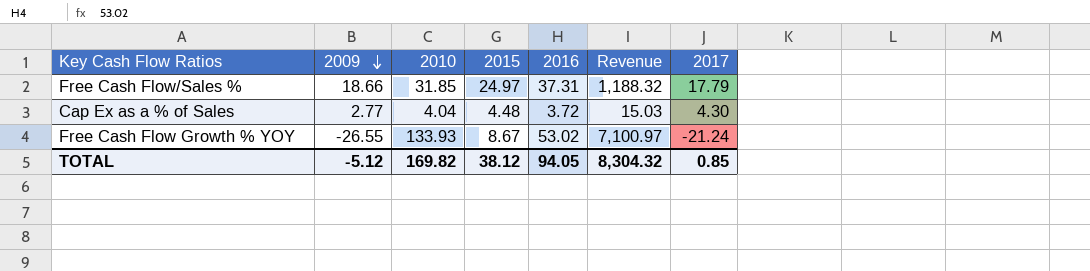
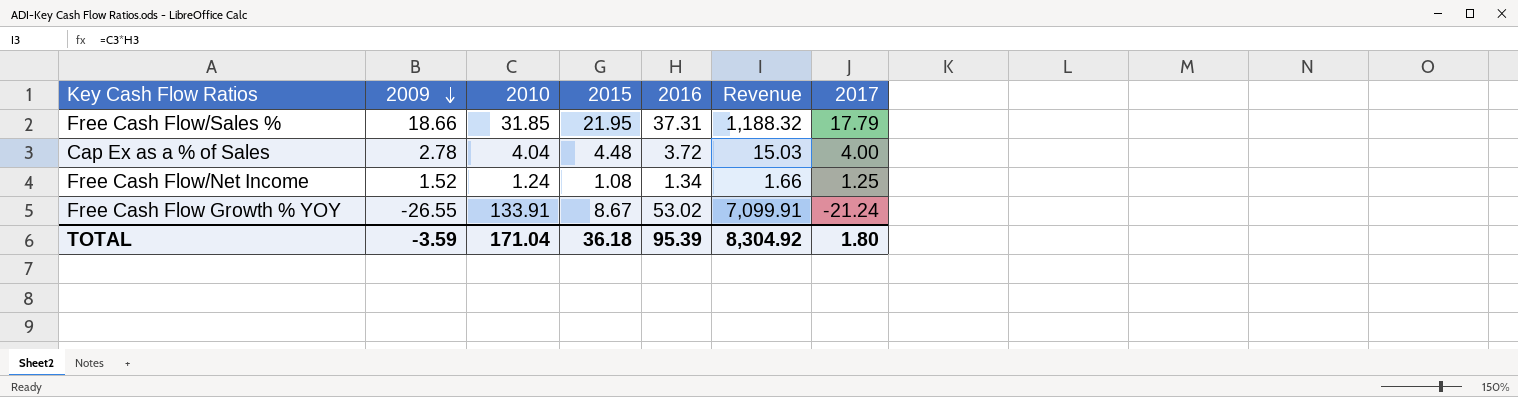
Free Cash Flow/Sales % | 2015: 24.97 -> 21.95
Cap Ex as a % of Sales | 2009: 2.77 -> 2.78
Cap Ex as a % of Sales | 2017: 4.30 -> 4.00
row Free Cash Flow/Net Income: none -> 1.52 | 1.24 | 1.08 | 1.34 | 1.66 | 1.25
Free Cash Flow Growth % YOY | 2010: 133.93 -> 133.91
Free Cash Flow Growth % YOY | Revenue: 7,100.97 -> 7,099.91
TOTAL | 2009: -5.12 -> -3.59
TOTAL | 2010: 169.82 -> 171.04
TOTAL | 2015: 38.12 -> 36.18
TOTAL | 2016: 94.05 -> 95.39
TOTAL | Revenue: 8,304.32 -> 8,304.92
TOTAL | 2017: 0.85 -> 1.80

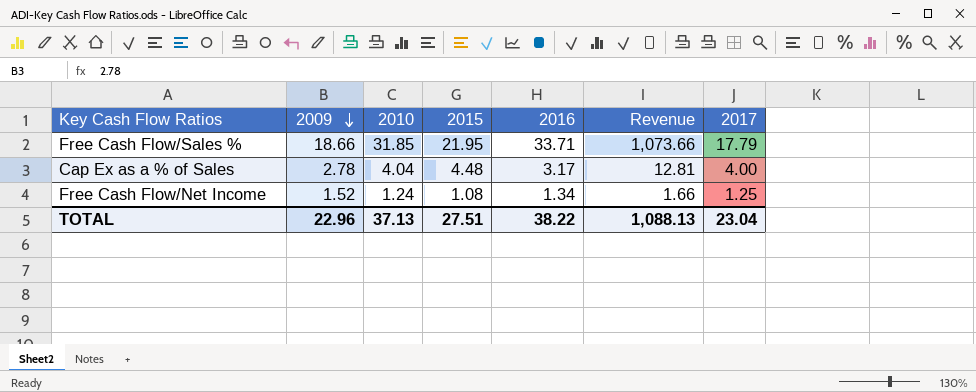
row Free Cash Flow Growth % YOY: -26.55 | 133.91 | 8.67 | 53.02 | 7,099.91 | -21.24 -> none
Free Cash Flow/Sales % | 2016: 37.31 -> 33.71
Free Cash Flow/Sales % | Revenue: 1,188.32 -> 1,073.66
Cap Ex as a % of Sales | 2016: 3.72 -> 3.17
Cap Ex as a % of Sales | Revenue: 15.03 -> 12.81
TOTAL | 2009: -3.59 -> 22.96
TOTAL | 2010: 171.04 -> 37.13
TOTAL | 2015: 36.18 -> 27.51
TOTAL | 2016: 95.39 -> 38.22
TOTAL | Revenue: 8,304.92 -> 1,088.13
TOTAL | 2017: 1.80 -> 23.04

